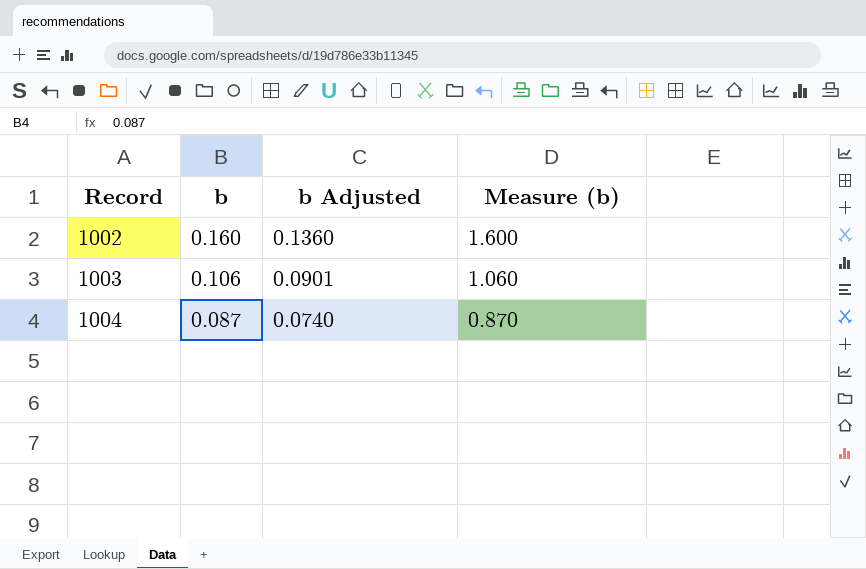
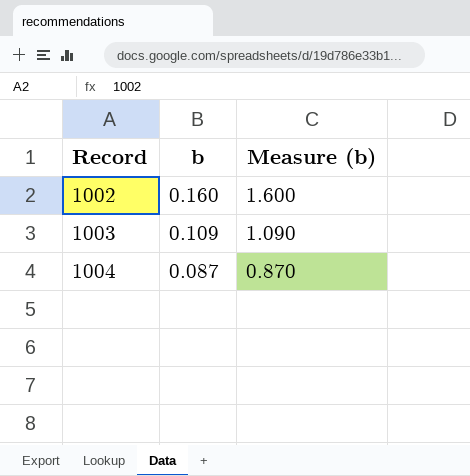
column b Adjusted | formula: [b] * 0.85 -> none
1003 | b: 0.106 -> 0.109
1003 | Measure (b): 1.060 -> 1.090

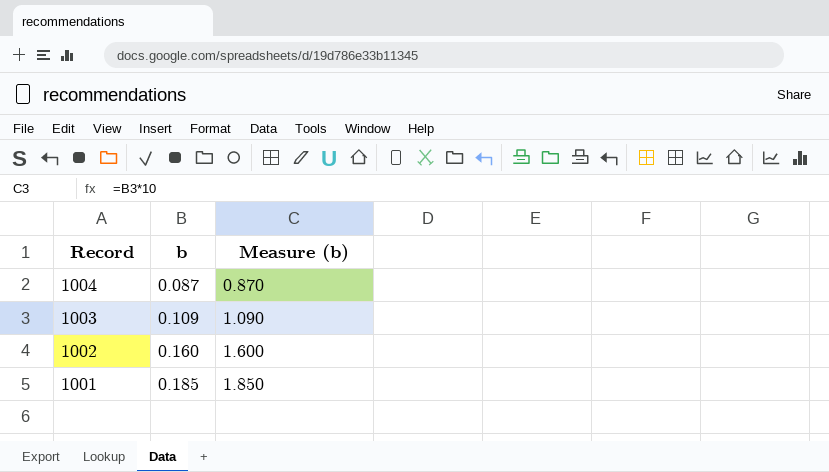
row order: Record ascending -> Record descending
row 1001: none -> 0.185 | 1.850

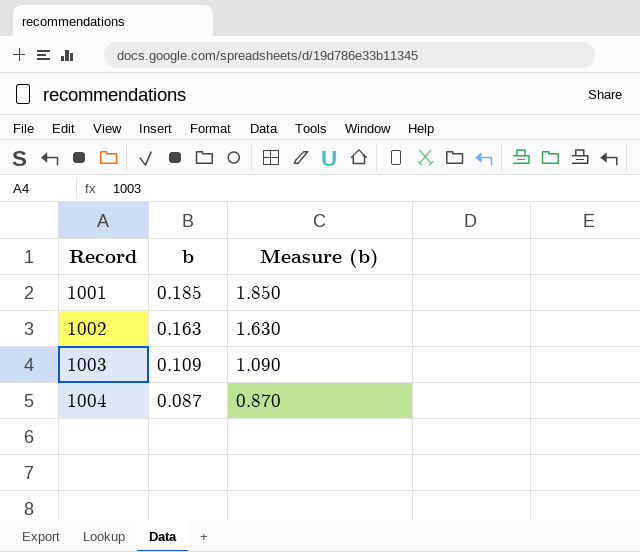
row order: Record descending -> Record ascending
1002 | b: 0.160 -> 0.163
1002 | Measure (b): 1.600 -> 1.630

